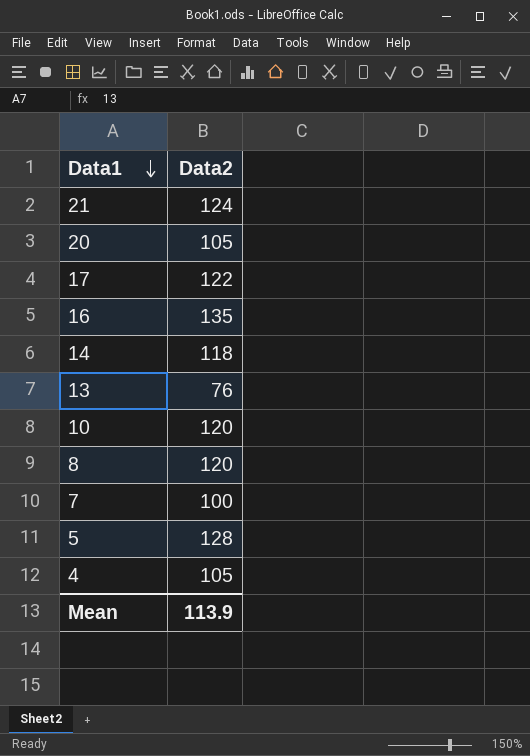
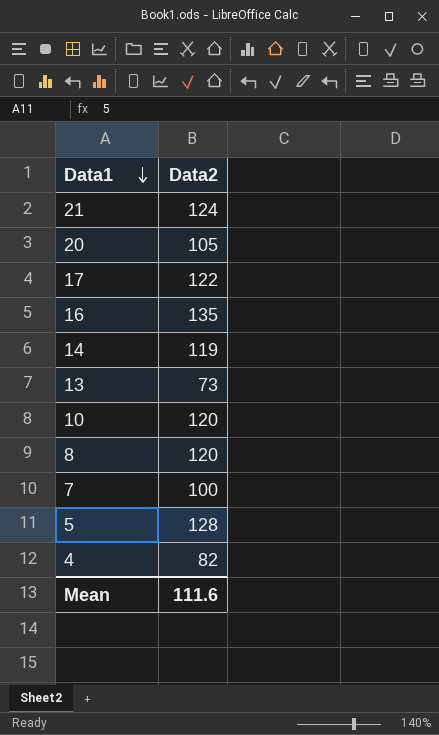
14 | Data2: 118 -> 119
13 | Data2: 76 -> 73
4 | Data2: 105 -> 82
Mean | Data2: 113.9 -> 111.6

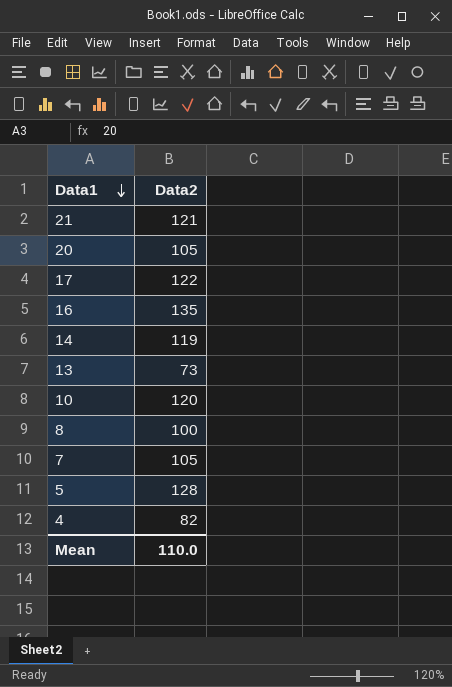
21 | Data2: 124 -> 121
8 | Data2: 120 -> 100
7 | Data2: 100 -> 105
Mean | Data2: 111.6 -> 110.0

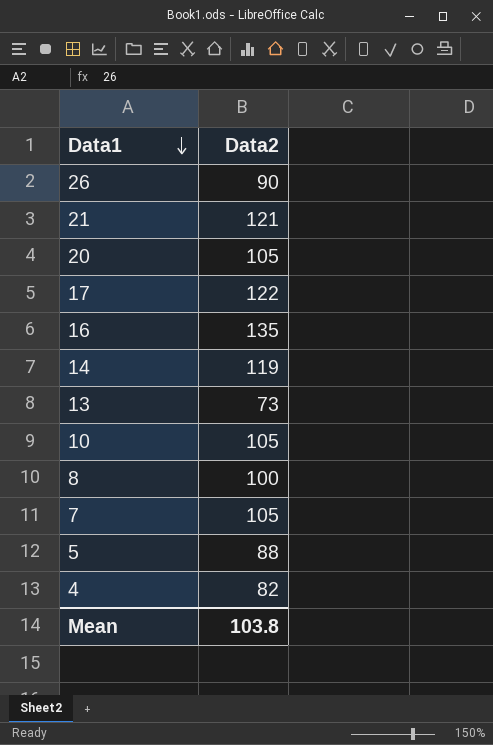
row 26: none -> 90
10 | Data2: 120 -> 105
5 | Data2: 128 -> 88
Mean | Data2: 110.0 -> 103.8

